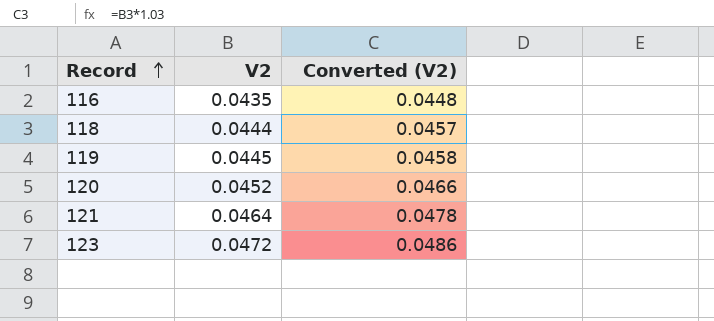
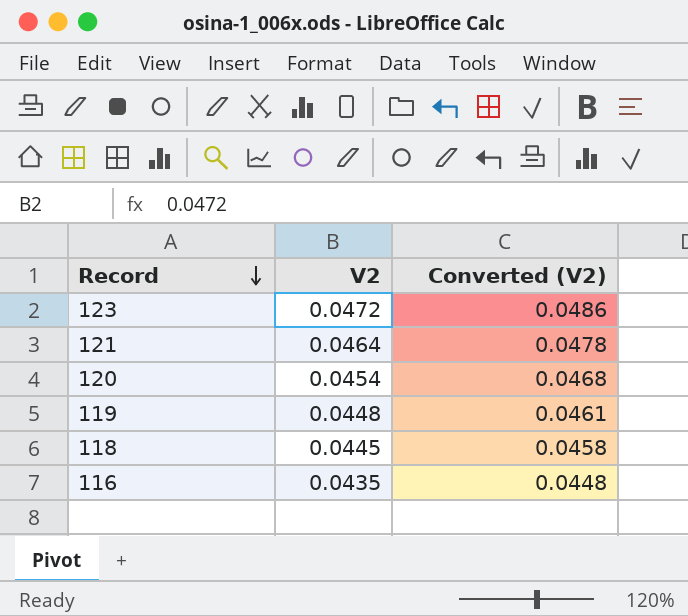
row order: Record ascending -> Record descending
120 | V2: 0.0452 -> 0.0454
120 | Converted (V2): 0.0466 -> 0.0468
119 | V2: 0.0445 -> 0.0448
119 | Converted (V2): 0.0458 -> 0.0461
118 | V2: 0.0444 -> 0.0445
118 | Converted (V2): 0.0457 -> 0.0458

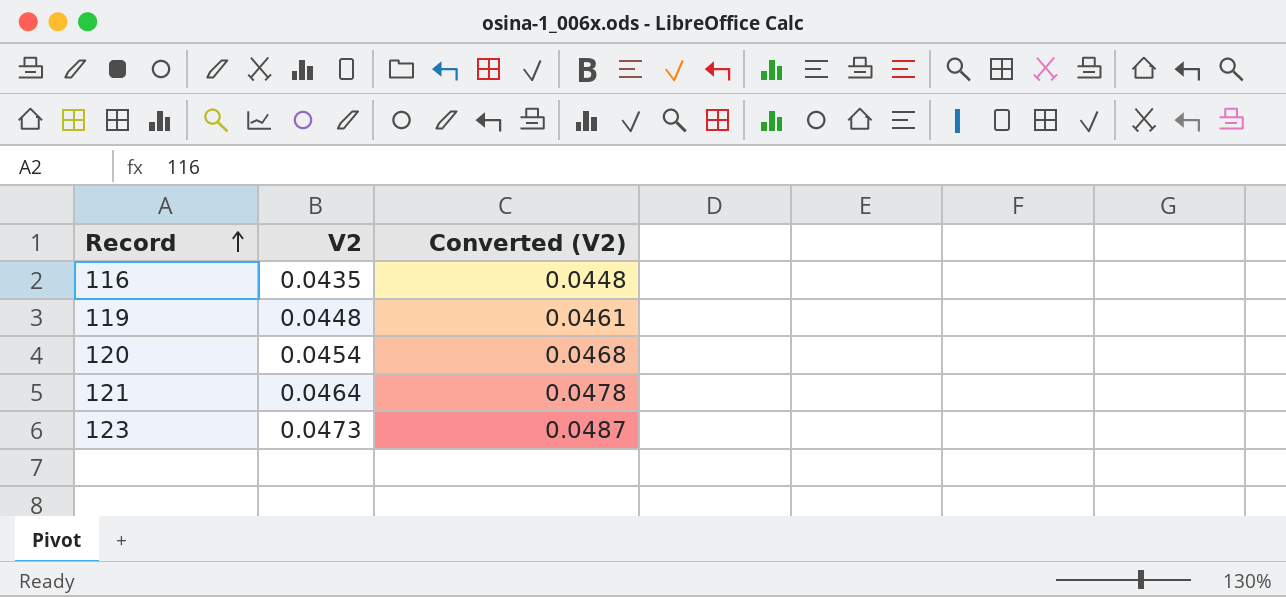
row order: Record descending -> Record ascending
row 118: 0.0445 | 0.0458 -> none
123 | V2: 0.0472 -> 0.0473
123 | Converted (V2): 0.0486 -> 0.0487

